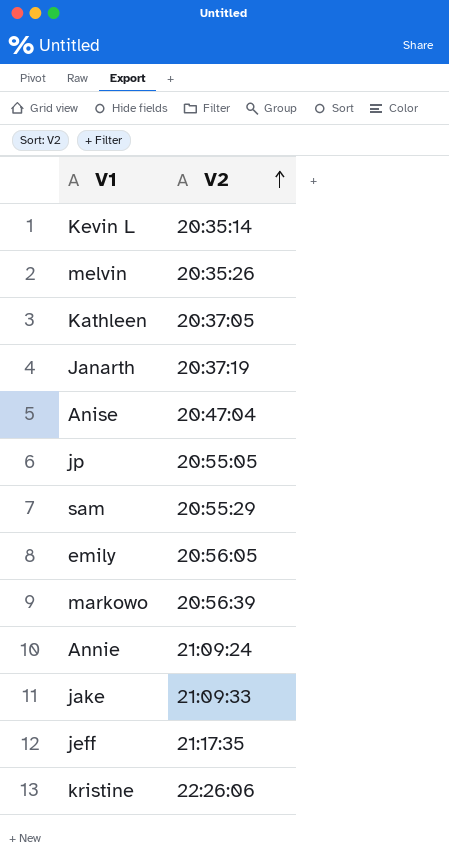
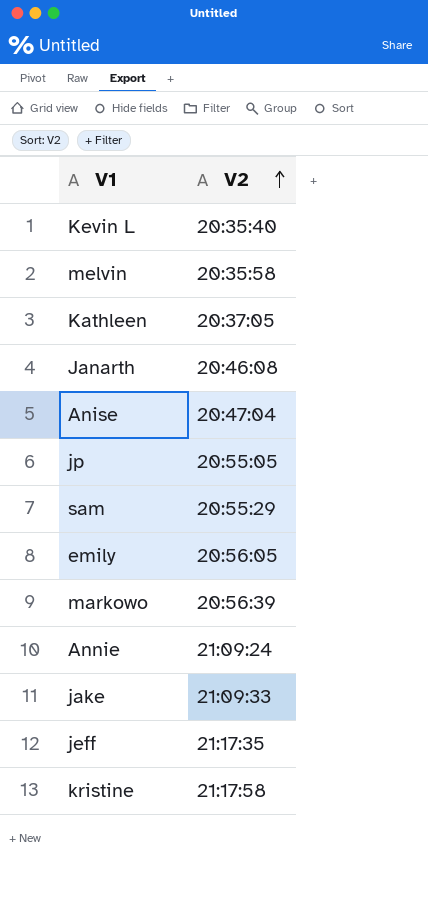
Kevin L | V2: 20:35:14 -> 20:35:40
melvin | V2: 20:35:26 -> 20:35:58
Janarth | V2: 20:37:19 -> 20:46:08
kristine | V2: 22:26:06 -> 21:17:58

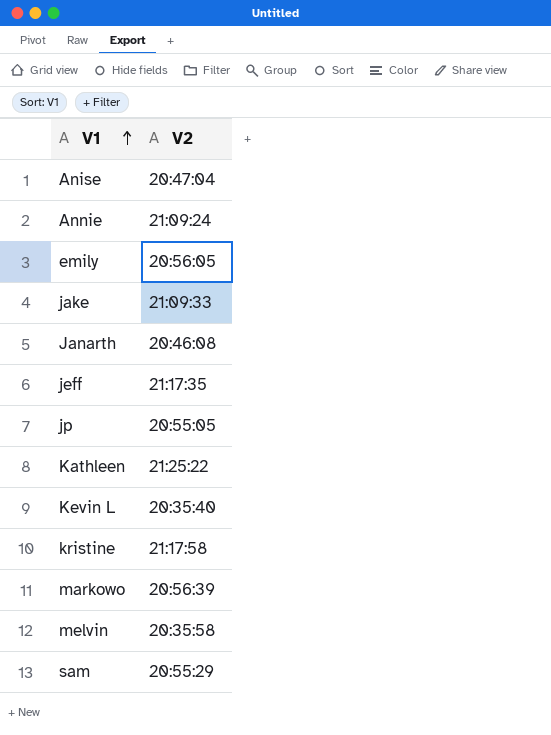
row order: V2 ascending -> V1 ascending
Kathleen | V2: 20:37:05 -> 21:25:22

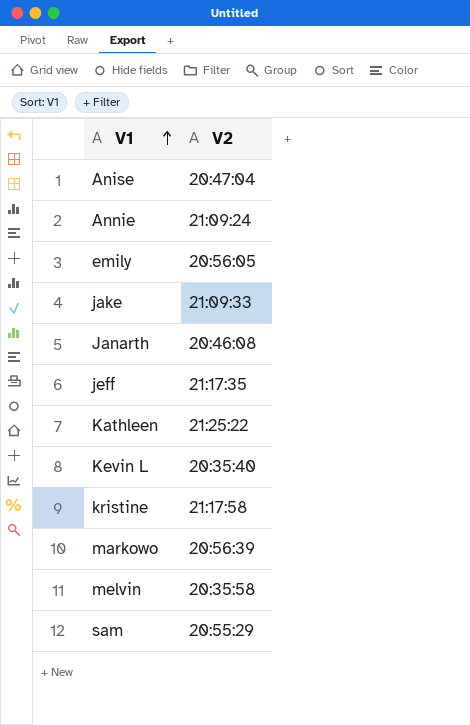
row jp: 20:55:05 -> none

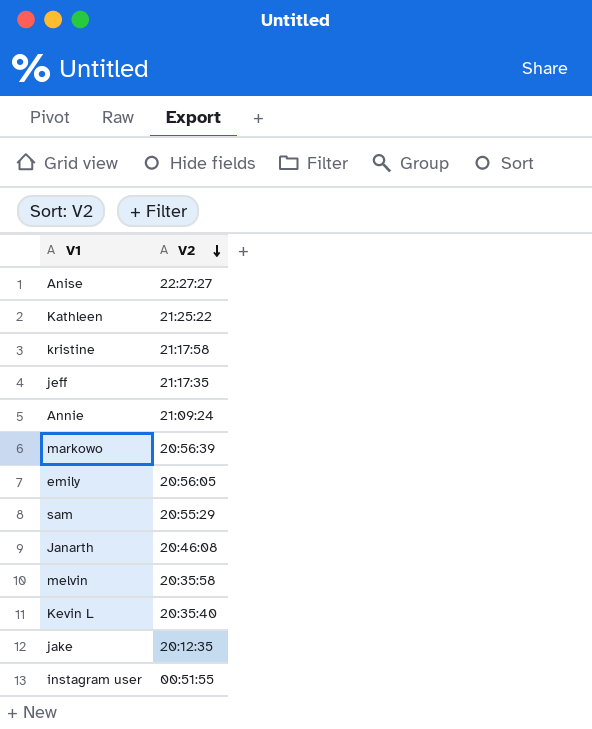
row order: V1 ascending -> V2 descending
Anise | V2: 20:47:04 -> 22:27:27
jake | V2: 21:09:33 -> 20:12:35
row instagram user: none -> 00:51:55

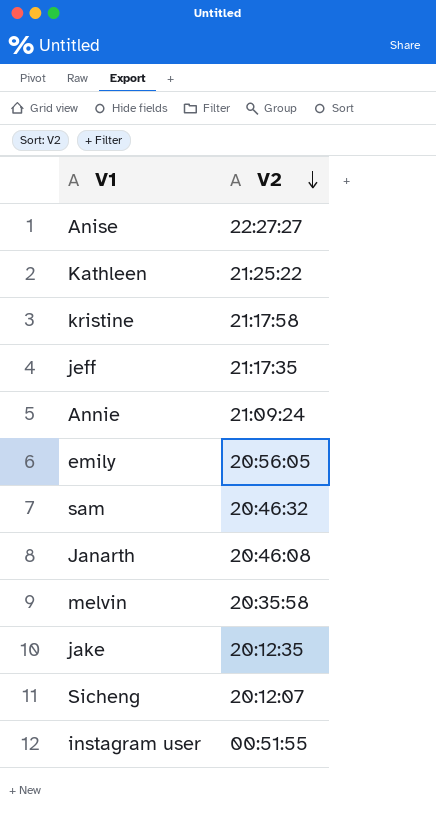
row markowo: 20:56:39 -> none
row Kevin L: 20:35:40 -> none
sam | V2: 20:55:29 -> 20:46:32
row Sicheng: none -> 20:12:07

